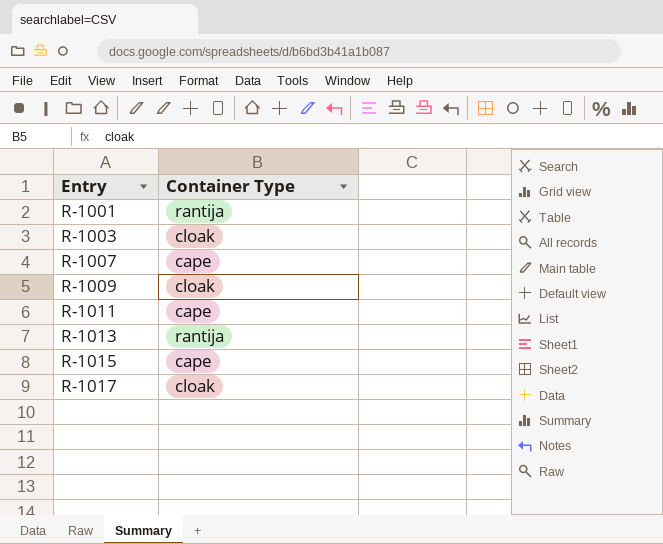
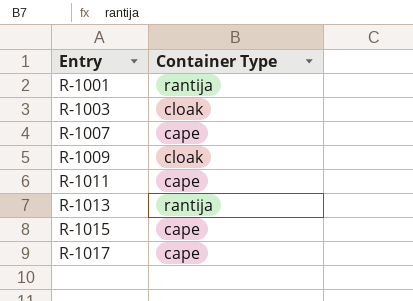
R-1017 | Container Type: cloak -> cape

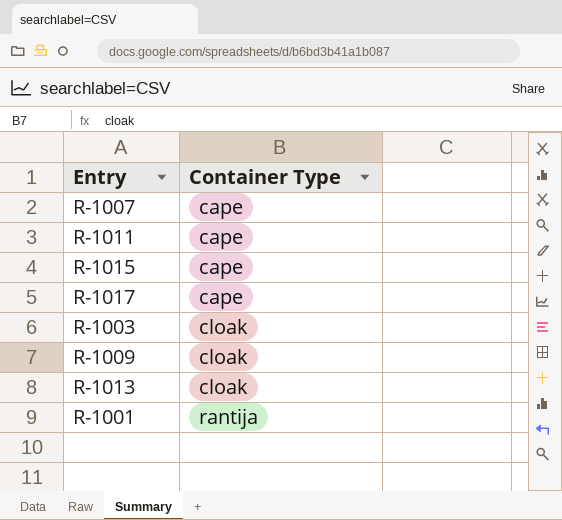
row order: Entry ascending -> Container Type ascending
R-1013 | Container Type: rantija -> cloak

